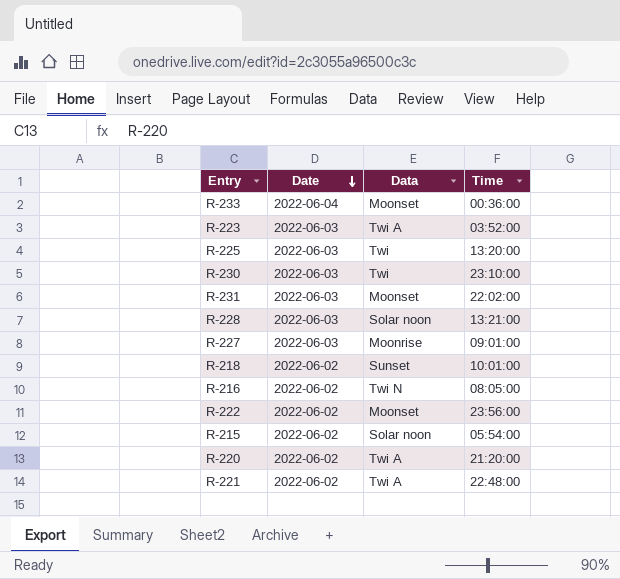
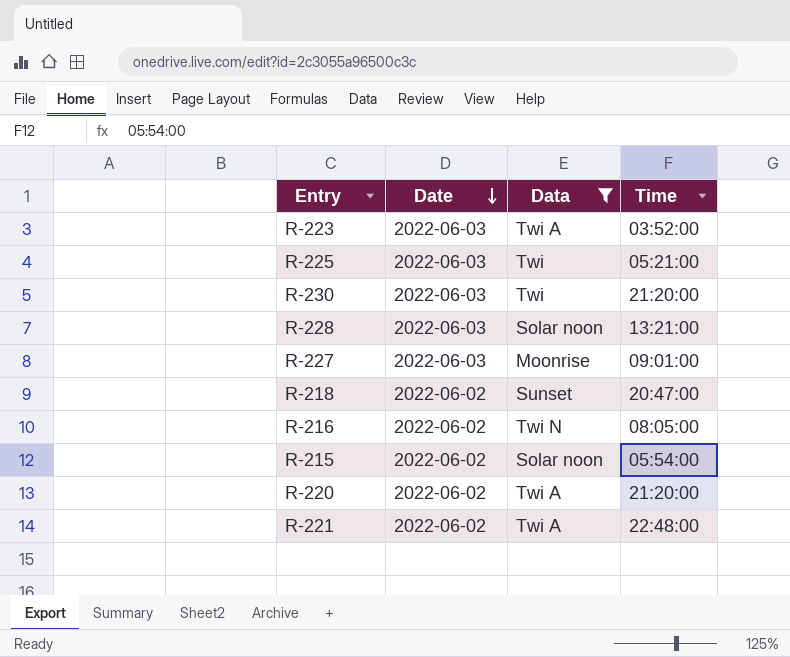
filter: none -> Data != Moonset
R-225 | Time: 13:20:00 -> 05:21:00
R-230 | Time: 23:10:00 -> 21:20:00
R-218 | Time: 10:01:00 -> 20:47:00

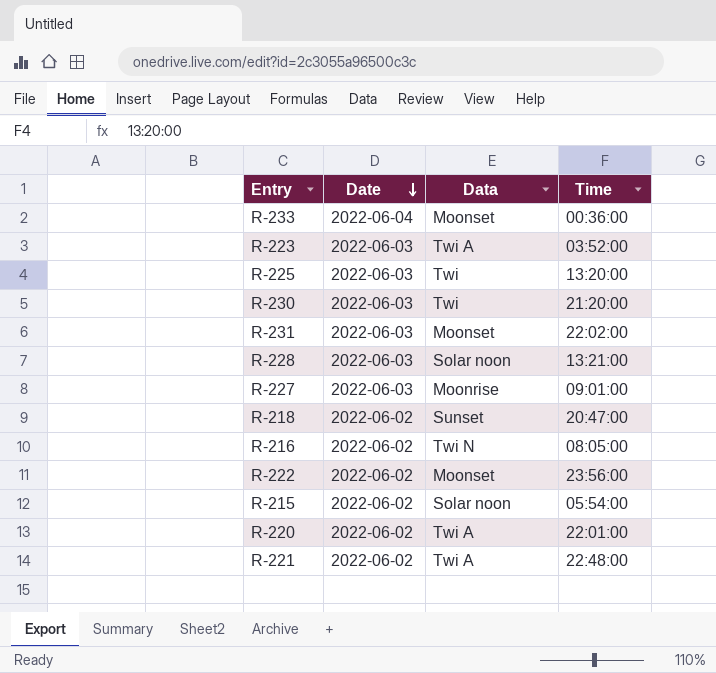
filter: Data != Moonset -> none
R-225 | Time: 05:21:00 -> 13:20:00
R-220 | Time: 21:20:00 -> 22:01:00

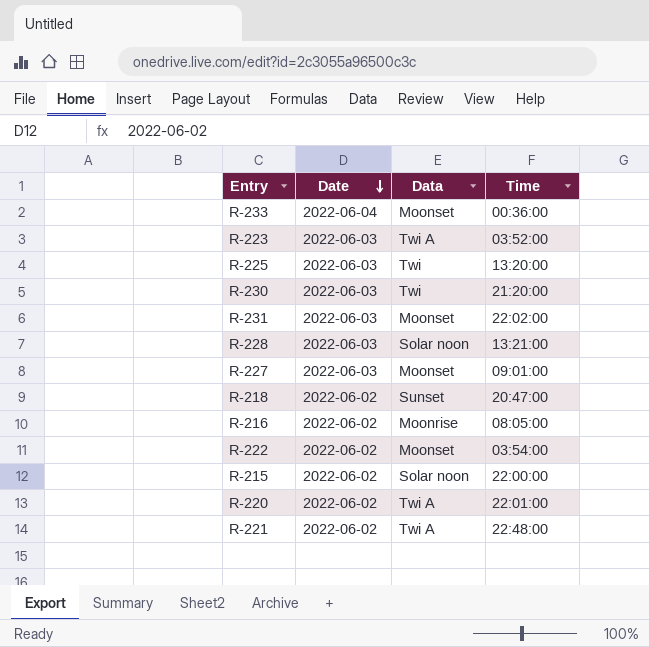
R-227 | Data: Moonrise -> Moonset
R-216 | Data: Twi N -> Moonrise
R-222 | Time: 23:56:00 -> 03:54:00
R-215 | Time: 05:54:00 -> 22:00:00

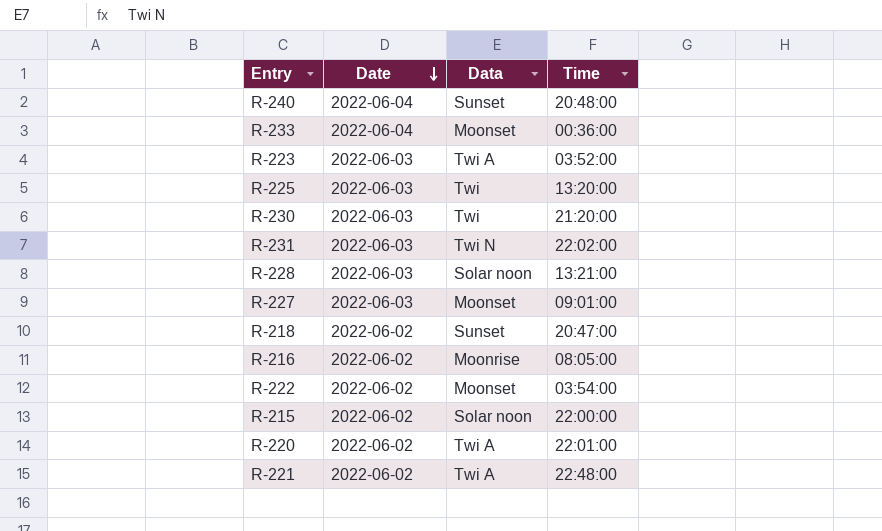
row R-240: none -> 2022-06-04 | Sunset | 20:48:00
R-231 | Data: Moonset -> Twi N

